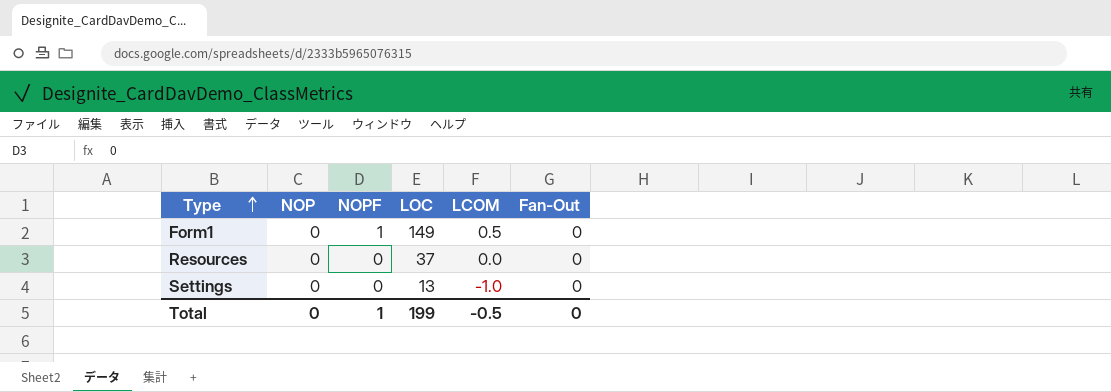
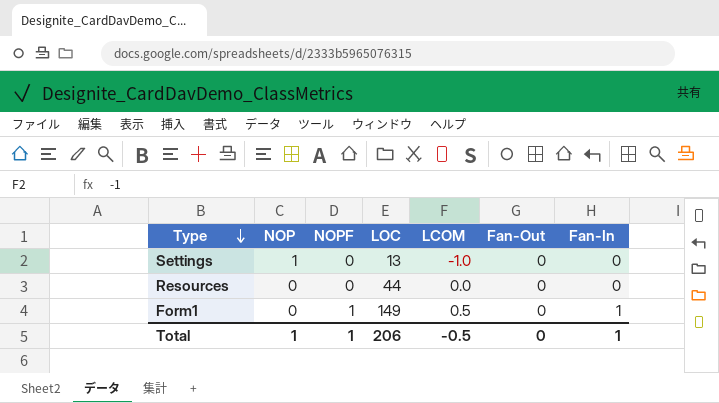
row order: Type ascending -> Type descending
column Fan-In | position: none -> 7
Settings | NOP: 0 -> 1
Resources | LOC: 37 -> 44
Total | NOP: 0 -> 1
Total | LOC: 199 -> 206

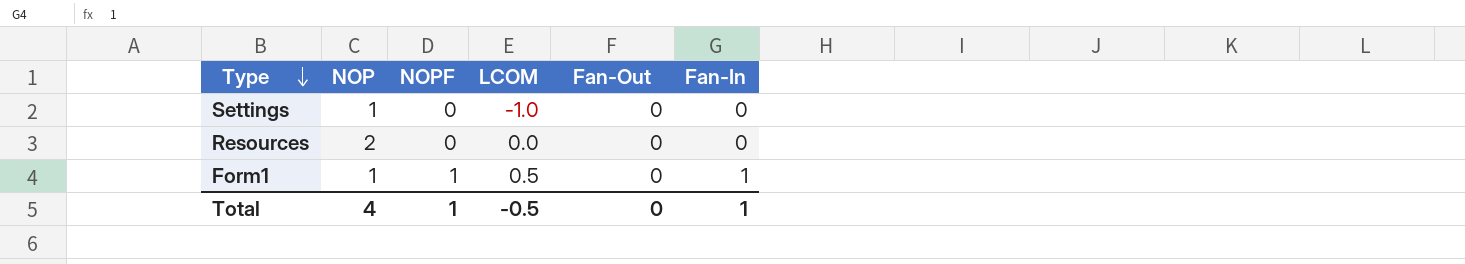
column LOC | position: 4 -> none
Resources | NOP: 0 -> 2
Form1 | NOP: 0 -> 1
Total | NOP: 1 -> 4

